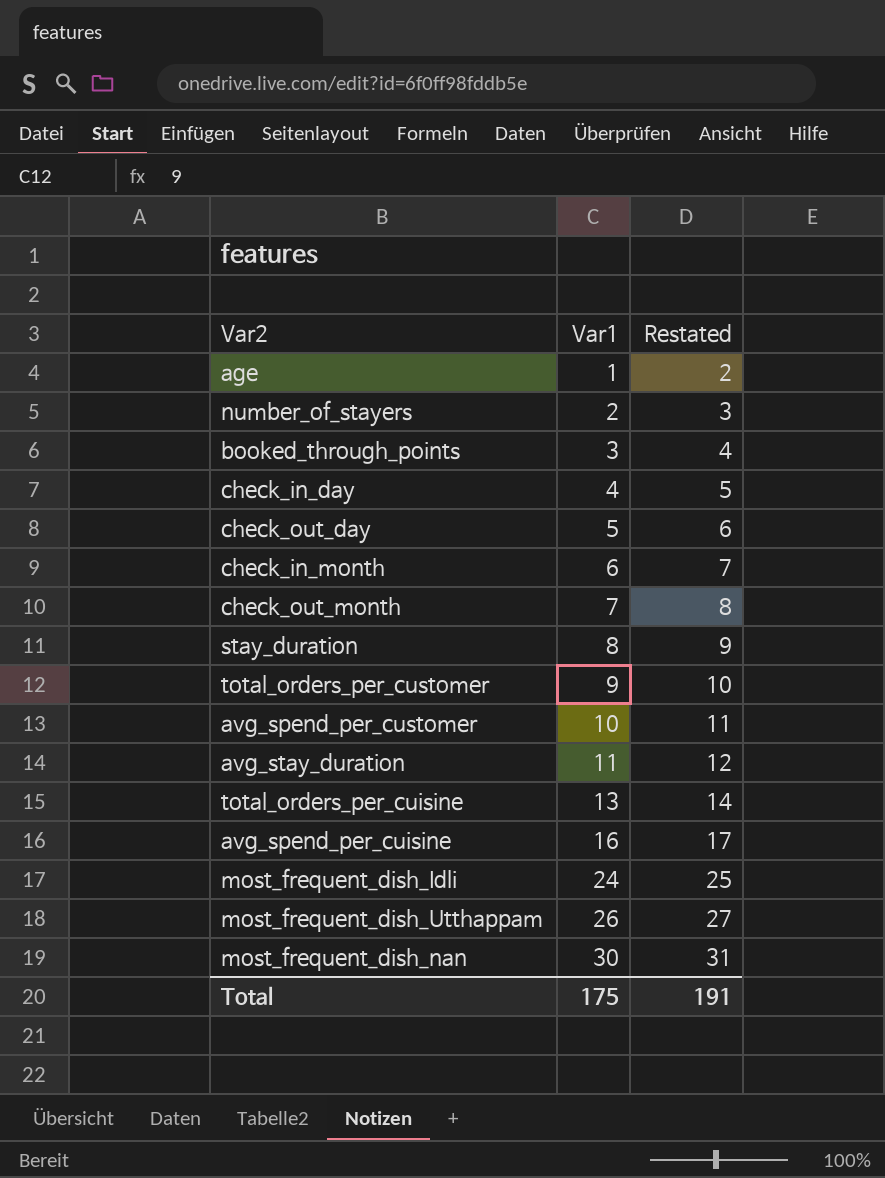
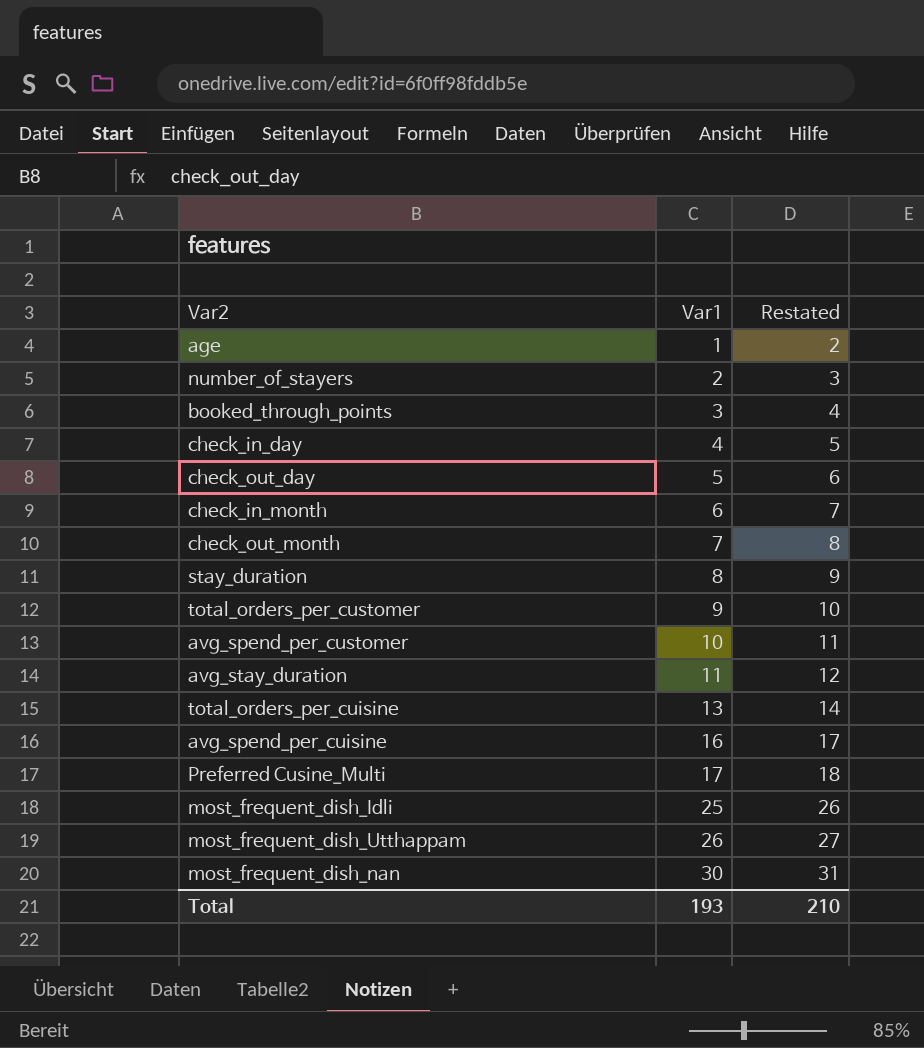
row Preferred Cusine_Multi: none -> 17 | 18
most_frequent_dish_Idli | Var1: 24 -> 25
most_frequent_dish_Idli | Restated: 25 -> 26
Total | Var1: 175 -> 193
Total | Restated: 191 -> 210

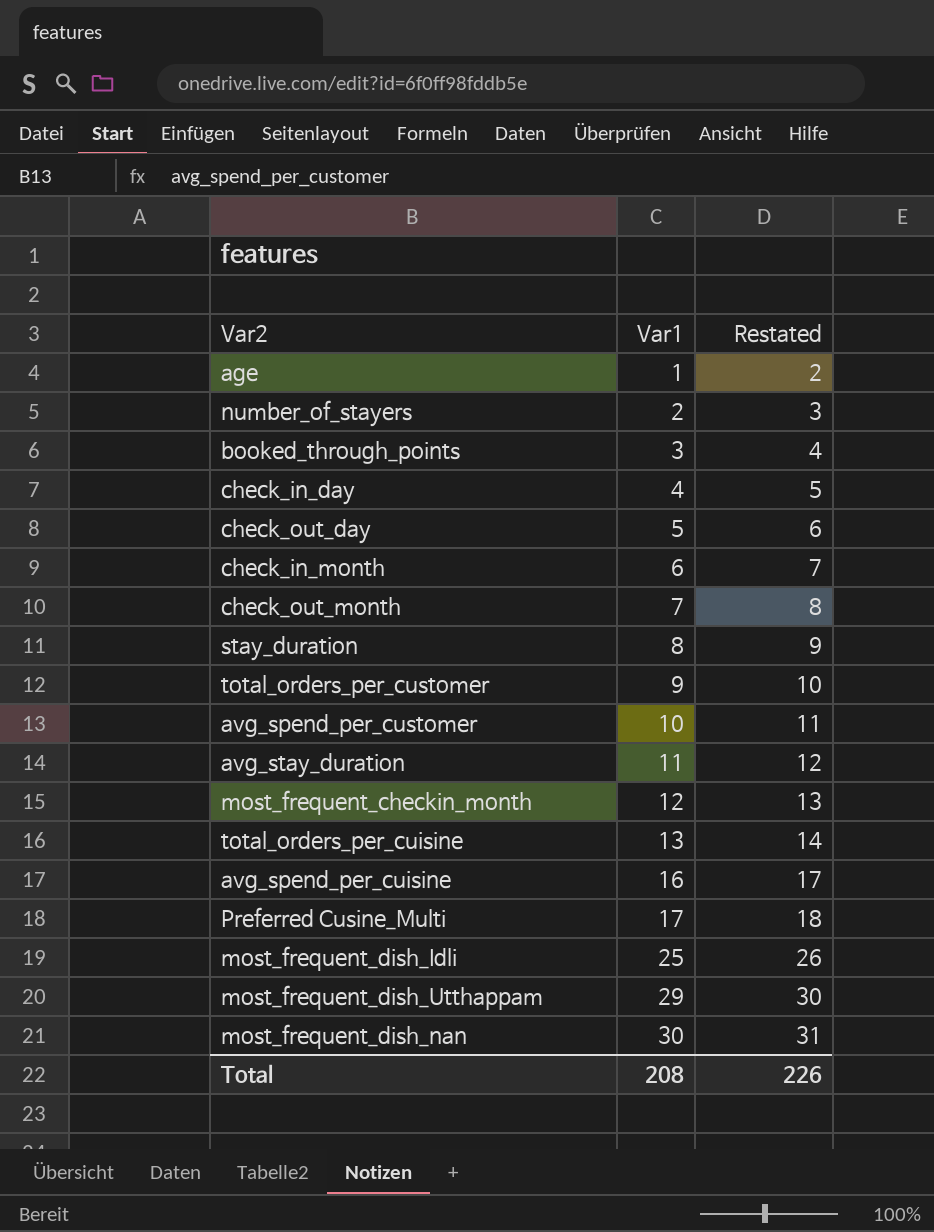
row most_frequent_checkin_month: none -> 12 | 13
most_frequent_dish_Utthappam | Var1: 26 -> 29
most_frequent_dish_Utthappam | Restated: 27 -> 30
Total | Var1: 193 -> 208
Total | Restated: 210 -> 226

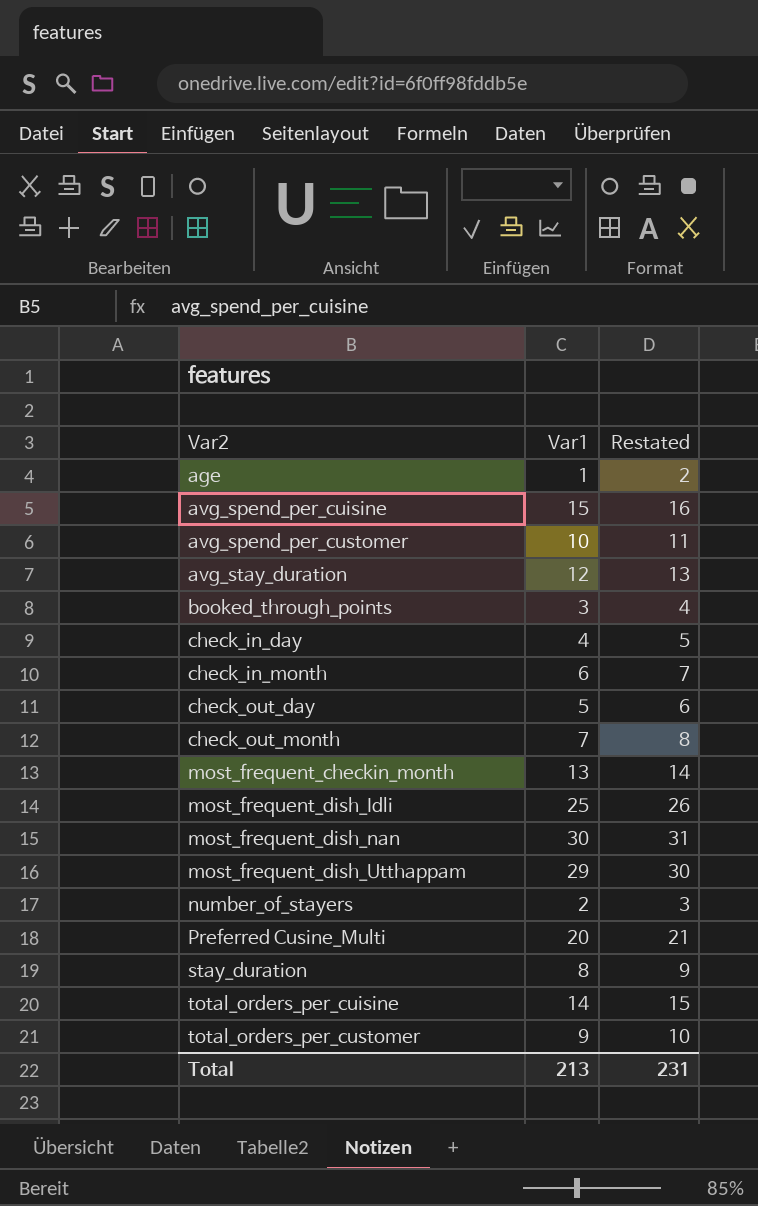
row order: Var1 ascending -> Var2 ascending
avg_spend_per_cuisine | Var1: 16 -> 15
avg_spend_per_cuisine | Restated: 17 -> 16
avg_stay_duration | Var1: 11 -> 12
avg_stay_duration | Restated: 12 -> 13
most_frequent_checkin_month | Var1: 12 -> 13
most_frequent_checkin_month | Restated: 13 -> 14
Preferred Cusine_Multi | Var1: 17 -> 20
Preferred Cusine_Multi | Restated: 18 -> 21
total_orders_per_cuisine | Var1: 13 -> 14
total_orders_per_cuisine | Restated: 14 -> 15
Total | Var1: 208 -> 213
Total | Restated: 226 -> 231

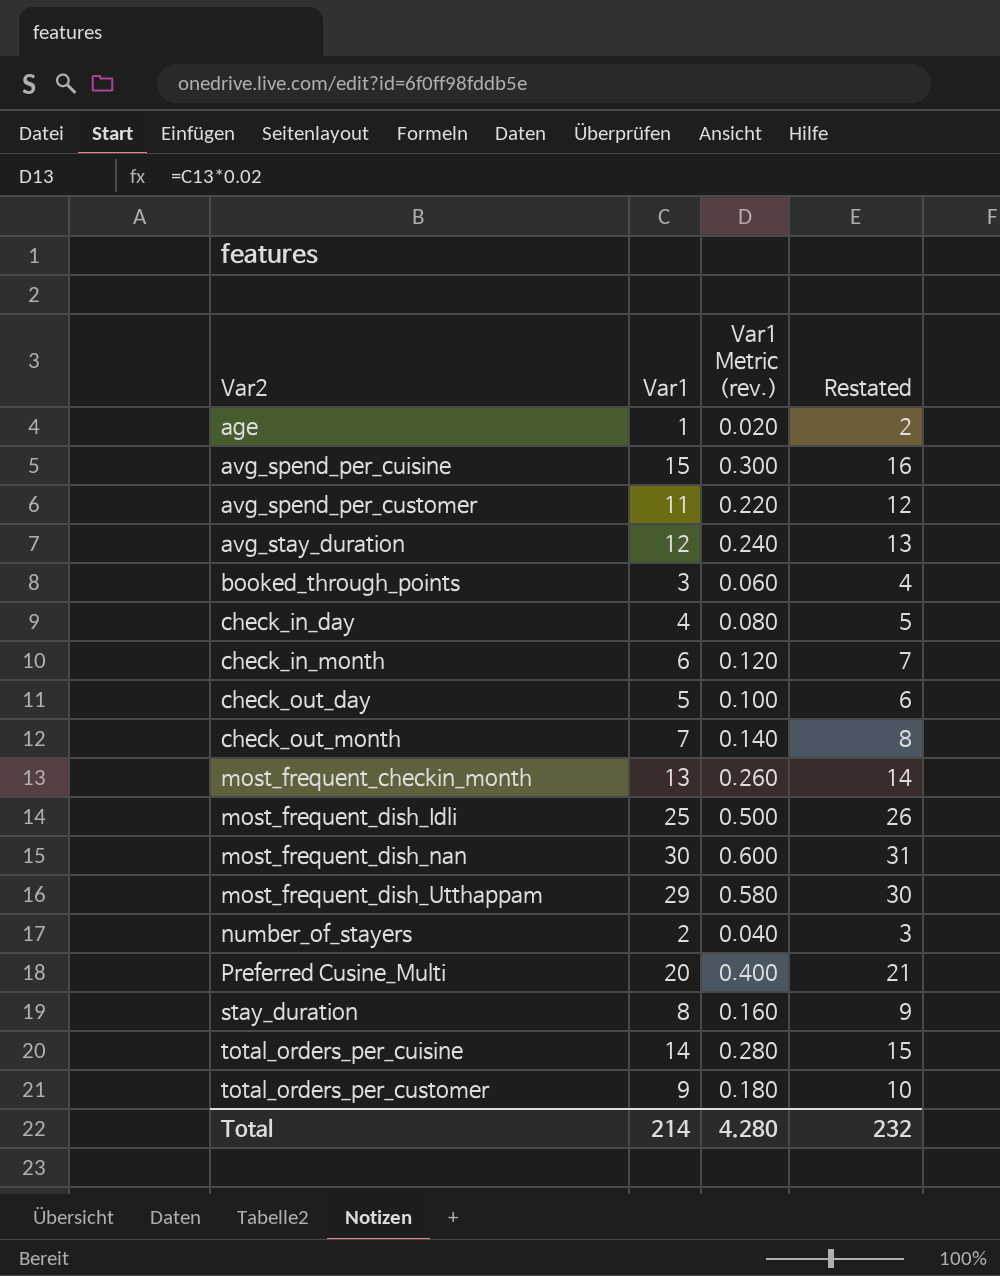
column Var1 Metric (rev.) | formula: none -> [Var1] * 0.02
avg_spend_per_customer | Var1: 10 -> 11
avg_spend_per_customer | Restated: 11 -> 12
Total | Var1: 213 -> 214
Total | Restated: 231 -> 232

